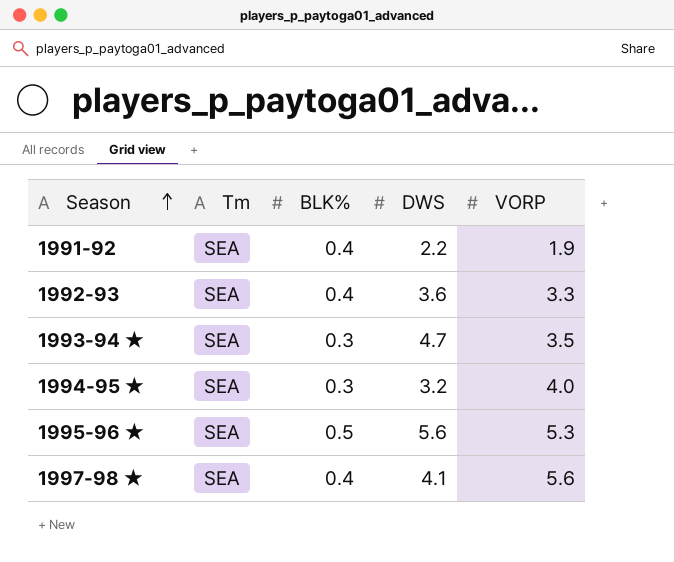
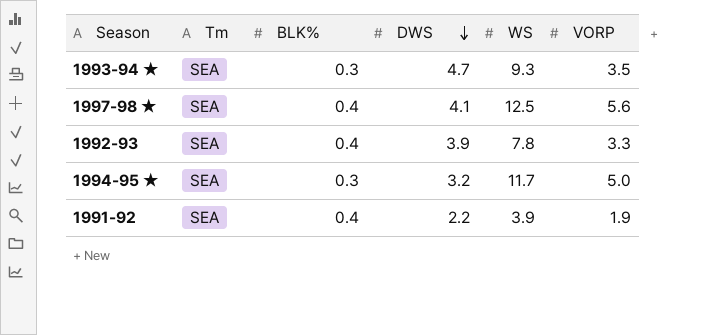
row order: Season ascending -> DWS descending
column WS | position: none -> 5
row 1995-96 ★: SEA | 0.5 | 5.6 | 5.3 -> none
1992-93 | DWS: 3.6 -> 3.9
1994-95 ★ | VORP: 4.0 -> 5.0

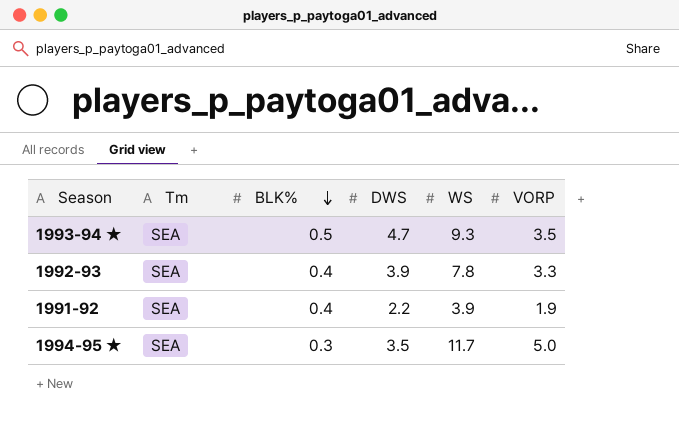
row order: DWS descending -> BLK% descending
row 1997-98 ★: SEA | 0.4 | 4.1 | 12.5 | 5.6 -> none
1993-94 ★ | BLK%: 0.3 -> 0.5
1994-95 ★ | DWS: 3.2 -> 3.5

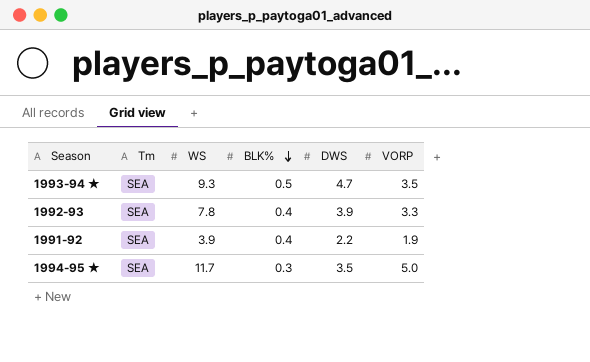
column WS | position: 5 -> 3

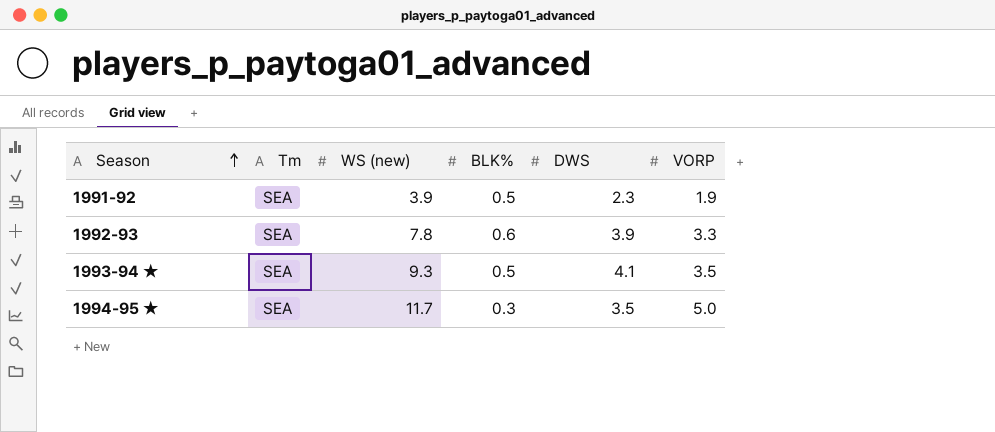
row order: BLK% descending -> Season ascending
column name: WS -> WS (new)
1991-92 | BLK%: 0.4 -> 0.5
1991-92 | DWS: 2.2 -> 2.3
1992-93 | BLK%: 0.4 -> 0.6
1993-94 ★ | DWS: 4.7 -> 4.1

